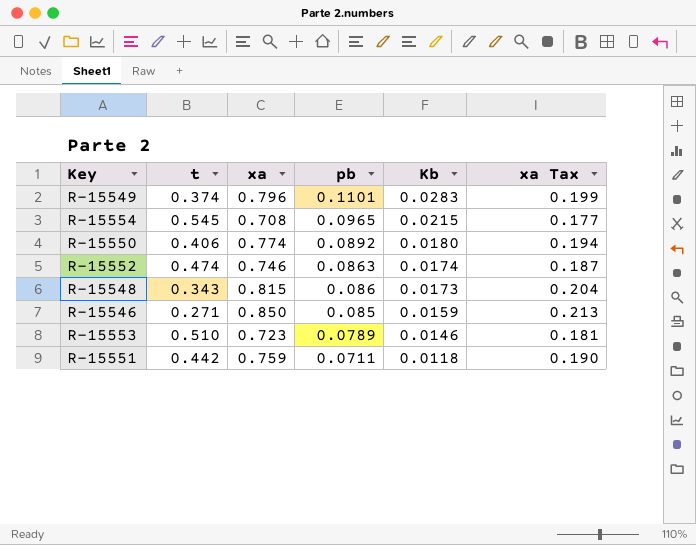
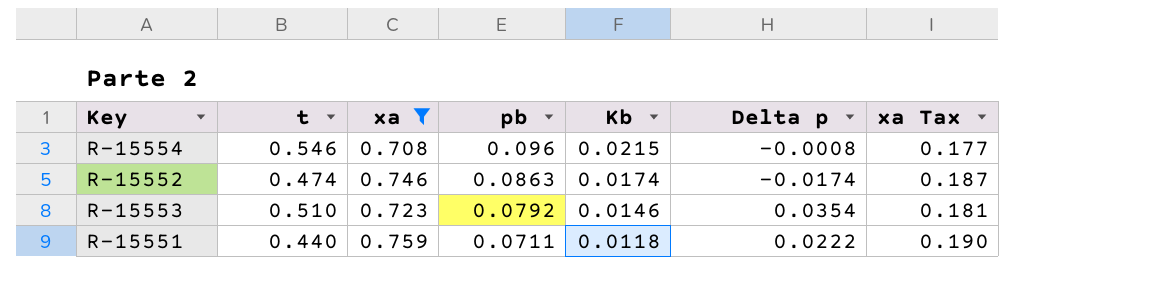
filter: none -> xa <= 0.759
column Delta p | position: none -> 6
R-15554 | t: 0.545 -> 0.546
R-15554 | pb: 0.0965 -> 0.096
R-15553 | pb: 0.0789 -> 0.0792
R-15551 | t: 0.442 -> 0.440

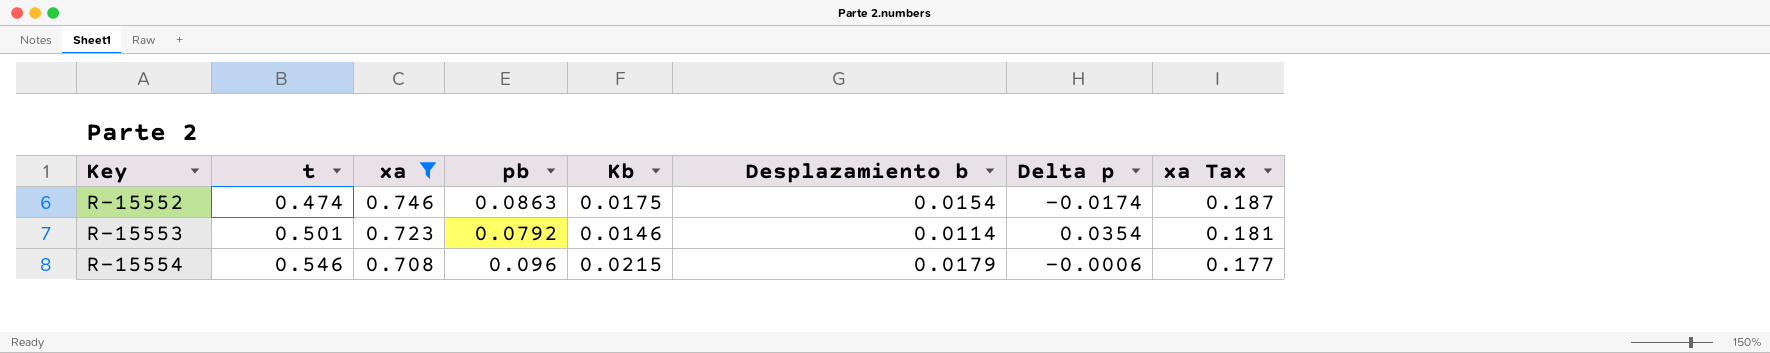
row order: pb descending -> Key ascending
column Desplazamiento b | position: none -> 6
row R-15551: 0.440 | 0.759 | 0.0711 | 0.0118 | 0.0222 | 0.190 -> none
R-15552 | Kb: 0.0174 -> 0.0175
R-15553 | t: 0.510 -> 0.501
R-15554 | Delta p: -0.0008 -> -0.0006

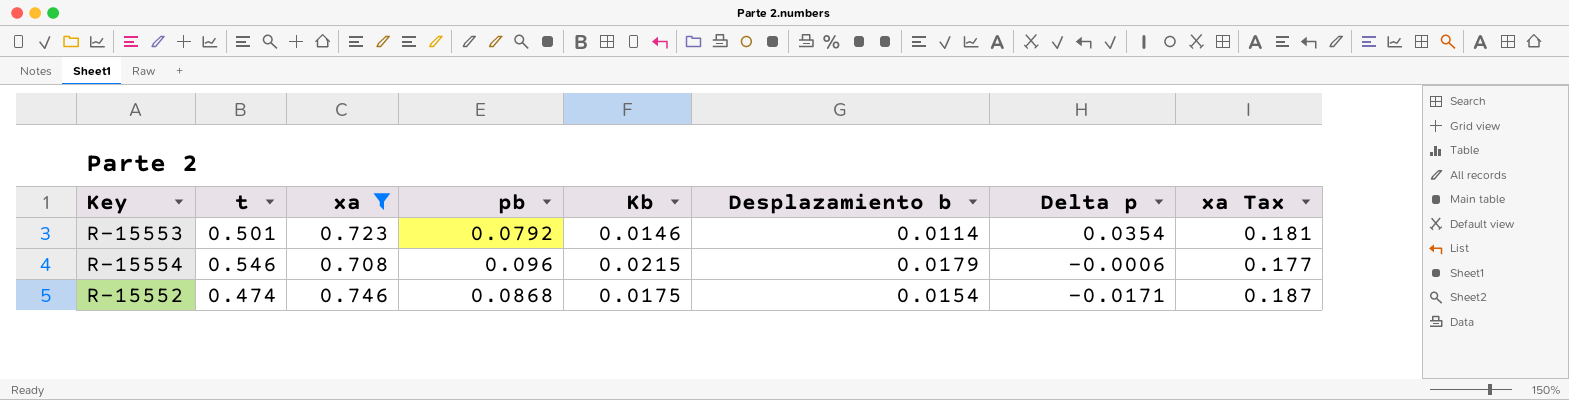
row order: Key ascending -> Delta p descending
R-15552 | pb: 0.0863 -> 0.0868
R-15552 | Delta p: -0.0174 -> -0.0171

